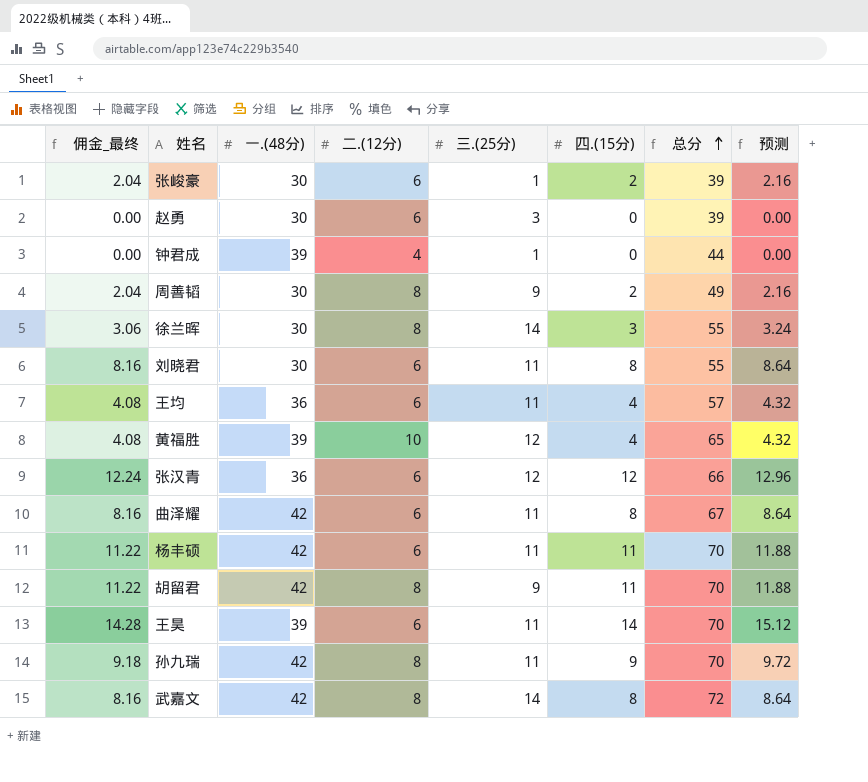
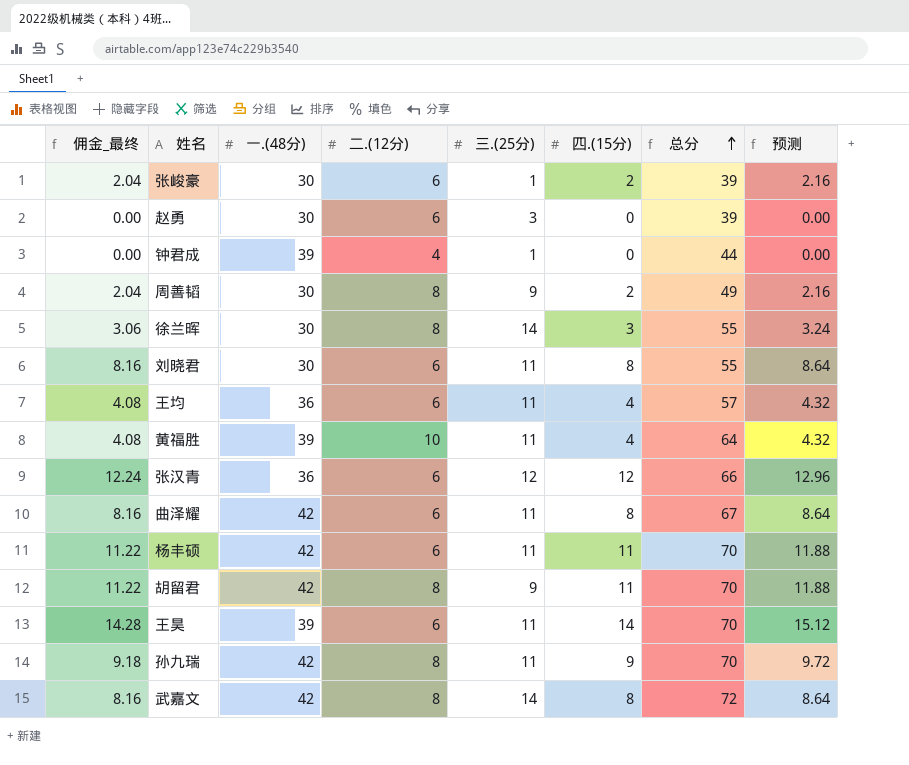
黄福胜 | 三.(25分): 12 -> 11
黄福胜 | 总分: 65 -> 64

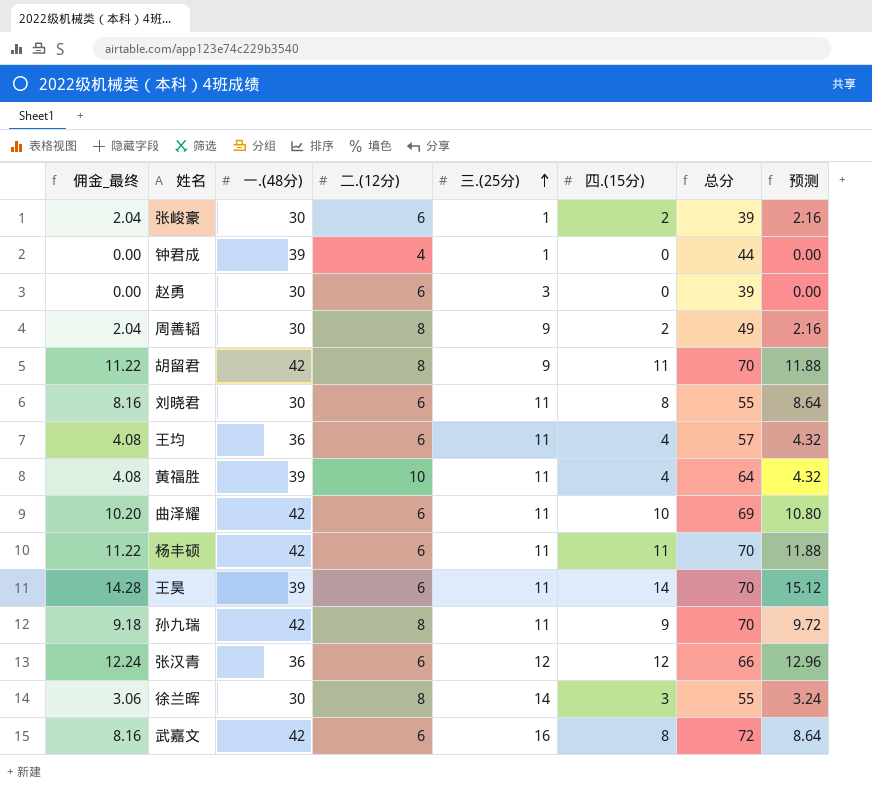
row order: 总分 ascending -> 三.(25分) ascending
曲泽耀 | 佣金_最终: 8.16 -> 10.20
曲泽耀 | 四.(15分): 8 -> 10
曲泽耀 | 总分: 67 -> 69
曲泽耀 | 预测: 8.64 -> 10.80
武嘉文 | 二.(12分): 8 -> 6
武嘉文 | 三.(25分): 14 -> 16

